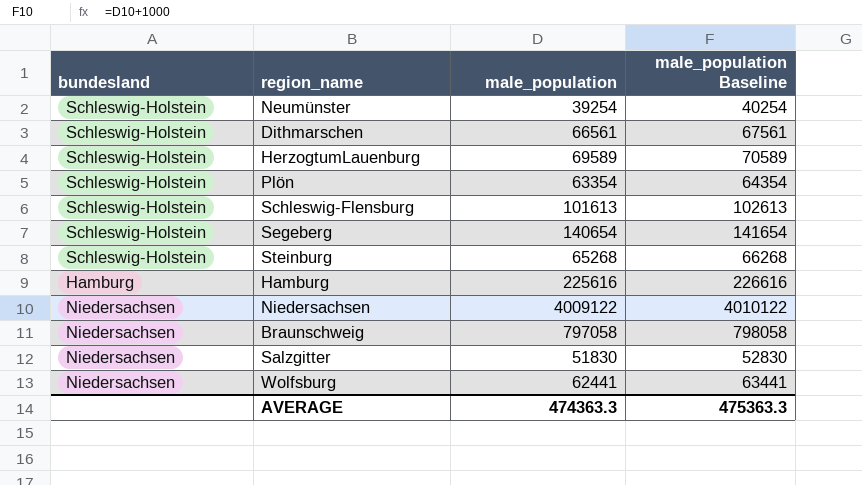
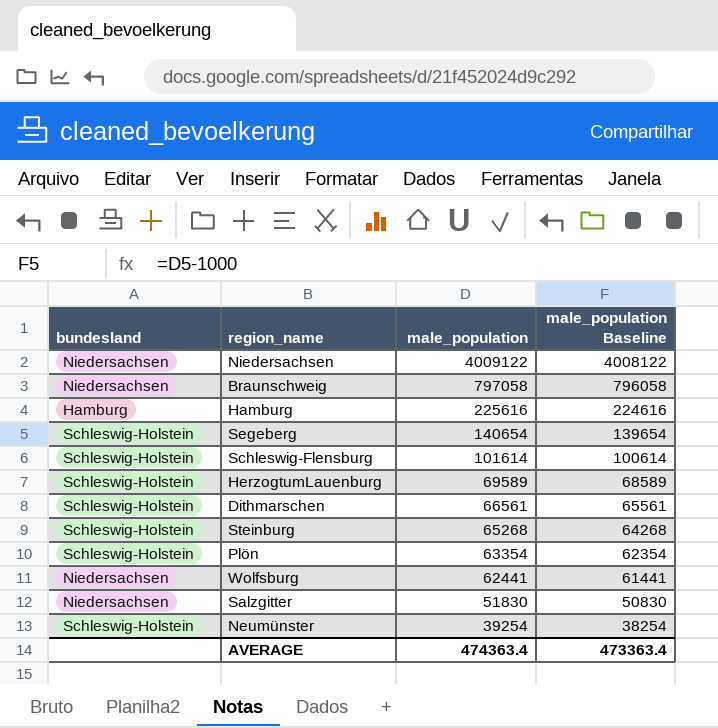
row order: none -> male_population descending
column male_population Baseline | formula: [male_population] + 1000 -> [male_population] - 1000
Schleswig-Flensburg | male_population: 101613 -> 101614
AVERAGE | male_population: 474363.3 -> 474363.4
AVERAGE | male_population Baseline: 475363.3 -> 473363.4

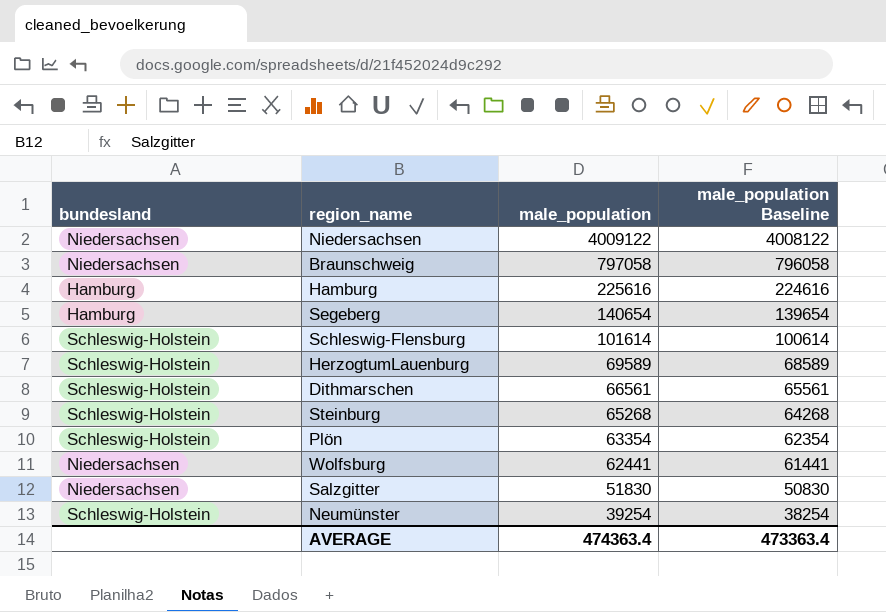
Segeberg | bundesland: Schleswig-Holstein -> Hamburg

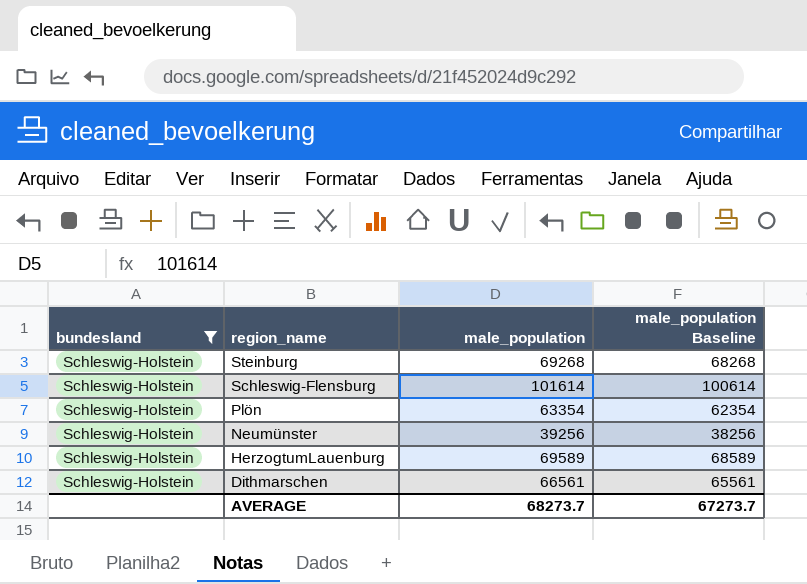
filter: none -> bundesland = Schleswig-Holstein
row order: male_population descending -> region_name descending
Steinburg | male_population: 65268 -> 69268
Steinburg | male_population Baseline: 64268 -> 68268
Neumünster | male_population: 39254 -> 39256
Neumünster | male_population Baseline: 38254 -> 38256
AVERAGE | male_population: 474363.4 -> 68273.7
AVERAGE | male_population Baseline: 473363.4 -> 67273.7

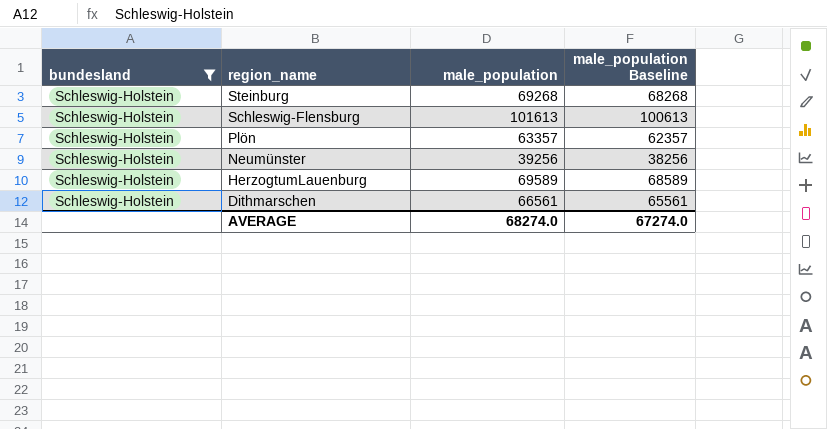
Schleswig-Flensburg | male_population: 101614 -> 101613
Schleswig-Flensburg | male_population Baseline: 100614 -> 100613
Plön | male_population: 63354 -> 63357
Plön | male_population Baseline: 62354 -> 62357
AVERAGE | male_population: 68273.7 -> 68274.0
AVERAGE | male_population Baseline: 67273.7 -> 67274.0

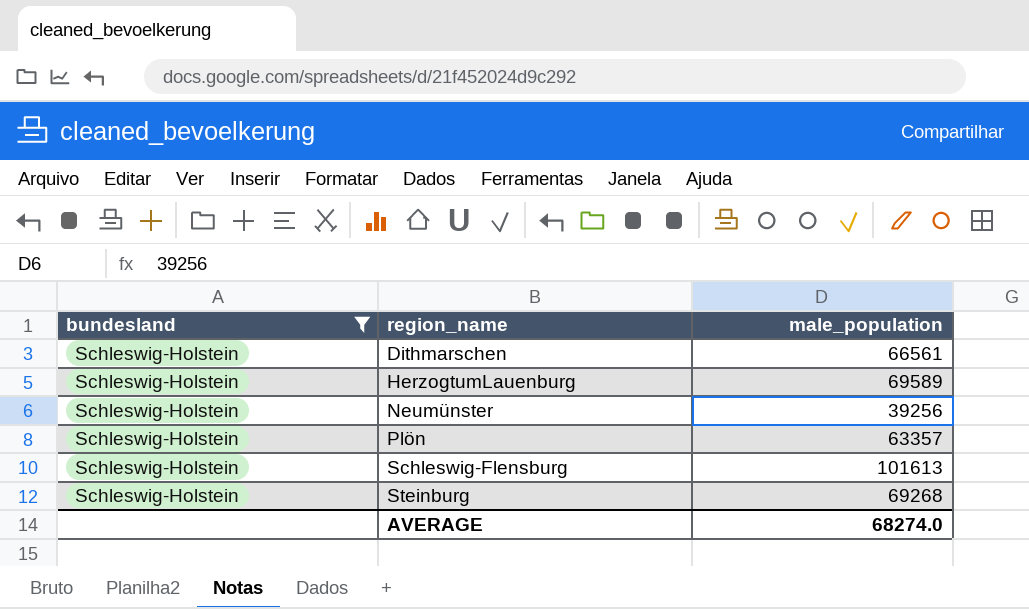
row order: region_name descending -> region_name ascending
column male_population Baseline | formula: [male_population] - 1000 -> none

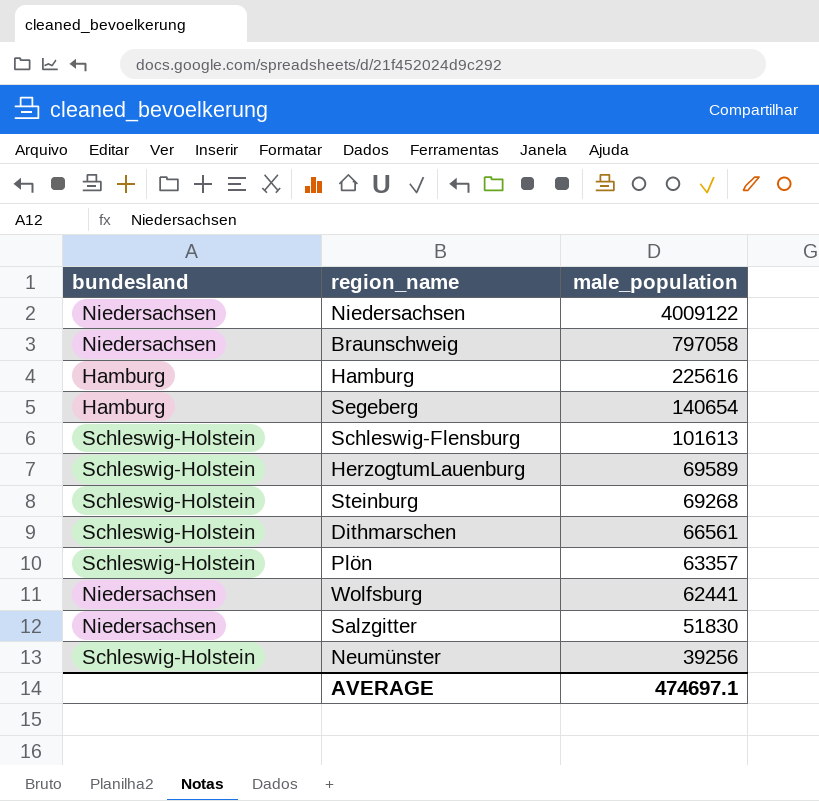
filter: bundesland = Schleswig-Holstein -> none
row order: region_name ascending -> male_population descending
AVERAGE | male_population: 68274.0 -> 474697.1

